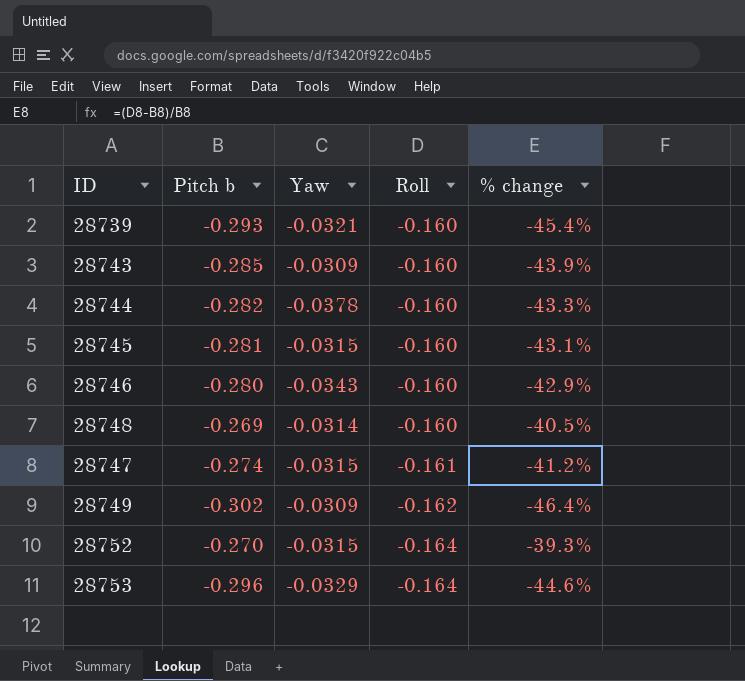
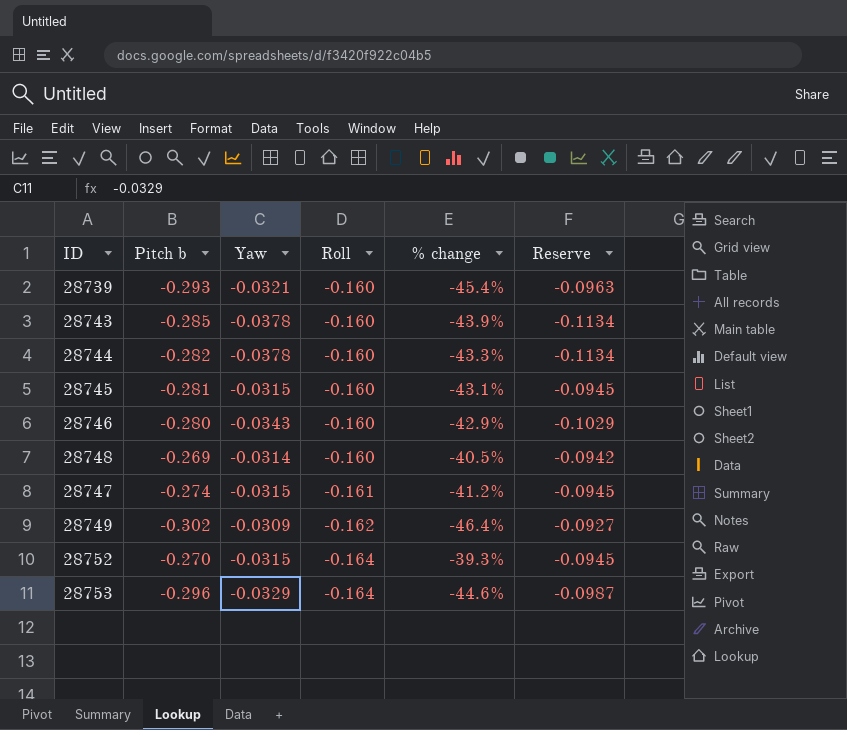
column Reserve | formula: none -> [Yaw] * 3
28743 | Yaw: -0.0309 -> -0.0378

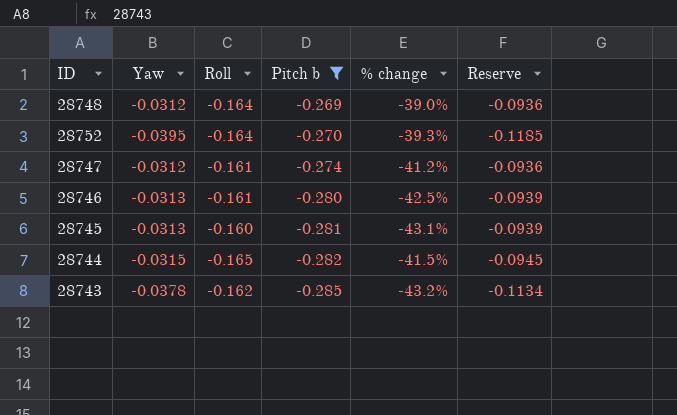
filter: none -> Pitch b >= -0.285
row order: Roll descending -> Pitch b descending
column Pitch b | position: 2 -> 4
28748 | Yaw: -0.0314 -> -0.0312
28748 | Roll: -0.160 -> -0.164
28748 | % change: -40.5% -> -39.0%
28748 | Reserve: -0.0942 -> -0.0936
28752 | Yaw: -0.0315 -> -0.0395
28752 | Reserve: -0.0945 -> -0.1185
28747 | Yaw: -0.0315 -> -0.0312
28747 | Reserve: -0.0945 -> -0.0936
28746 | Yaw: -0.0343 -> -0.0313
28746 | Roll: -0.160 -> -0.161
28746 | % change: -42.9% -> -42.5%
28746 | Reserve: -0.1029 -> -0.0939
28745 | Yaw: -0.0315 -> -0.0313
28745 | Reserve: -0.0945 -> -0.0939
28744 | Yaw: -0.0378 -> -0.0315
28744 | Roll: -0.160 -> -0.165
28744 | % change: -43.3% -> -41.5%
28744 | Reserve: -0.1134 -> -0.0945
28743 | Roll: -0.160 -> -0.162
28743 | % change: -43.9% -> -43.2%

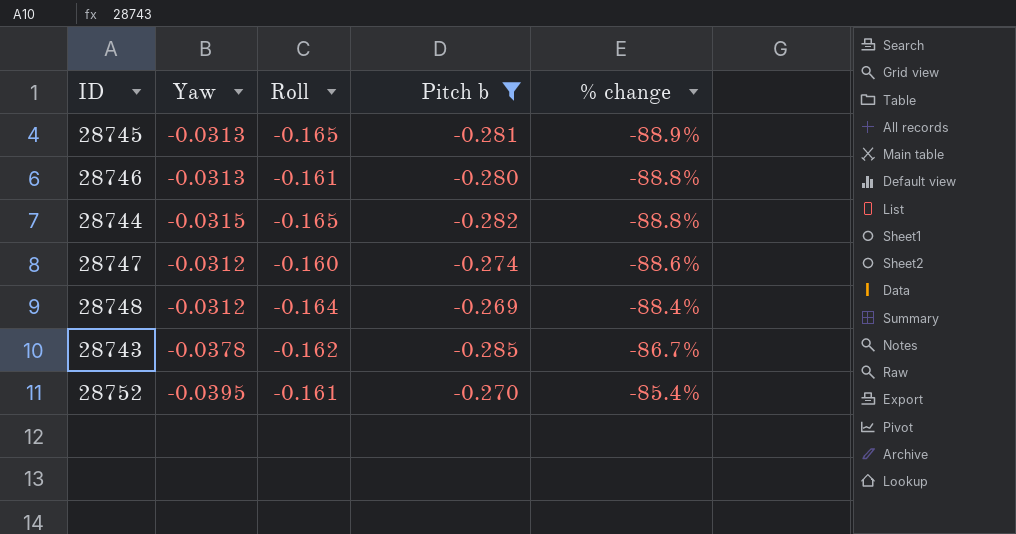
row order: Pitch b descending -> % change ascending
column Reserve | formula: [Yaw] * 3 -> none
column % change | formula: ([Roll] - [Pitch b]) / [Pitch b] -> ([Yaw] - [Pitch b]) / [Pitch b]
28745 | Roll: -0.160 -> -0.165
28747 | Roll: -0.161 -> -0.160
28752 | Roll: -0.164 -> -0.161

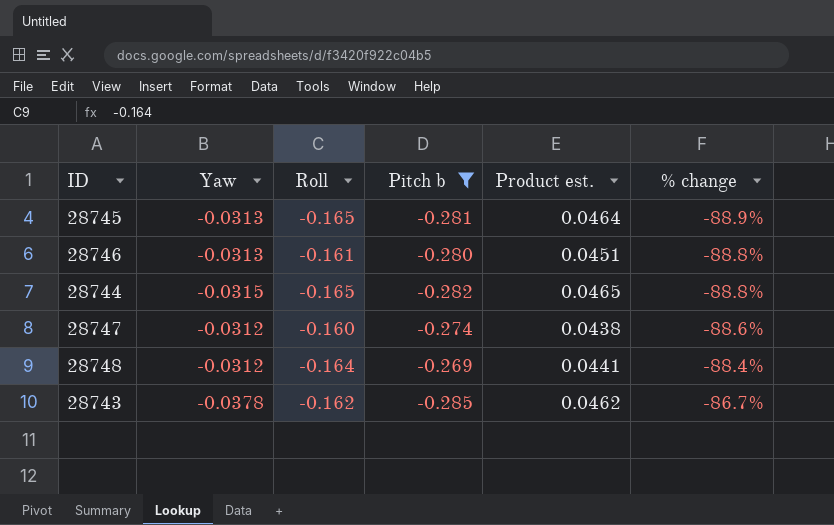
column Product est. | formula: none -> [Roll] * [Pitch b]
row 28752: -0.0395 | -0.161 | -0.270 | -85.4% -> none

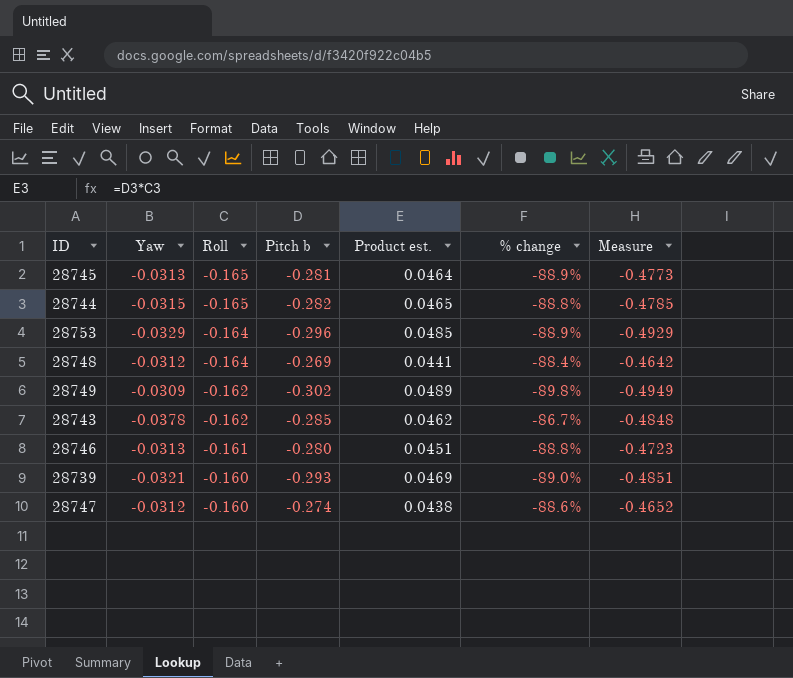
filter: Pitch b >= -0.285 -> none
row order: % change ascending -> Roll ascending
column Measure | formula: none -> [Yaw] + [Roll] + [Pitch b]

